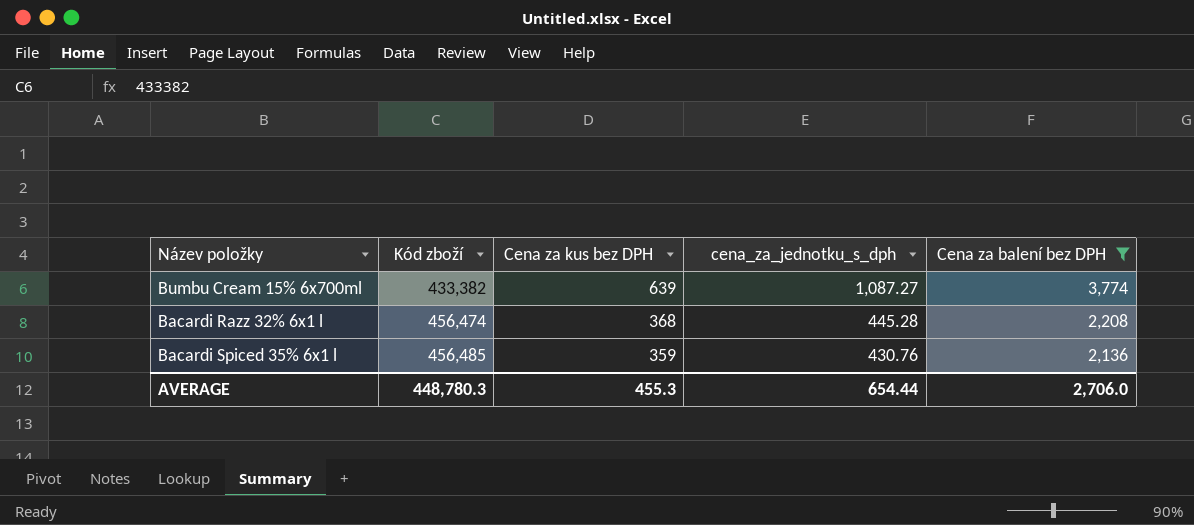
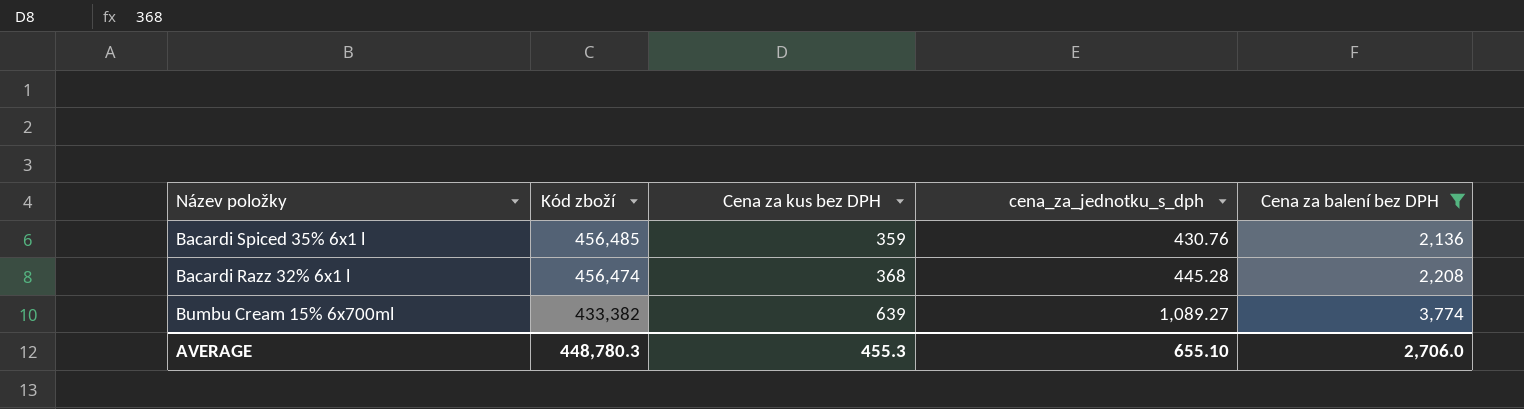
row order: Kód zboží ascending -> Kód zboží descending
Bumbu Cream 15% 6x700ml | cena_za_jednotku_s_dph: 1,087.27 -> 1,089.27
AVERAGE | cena_za_jednotku_s_dph: 654.44 -> 655.10

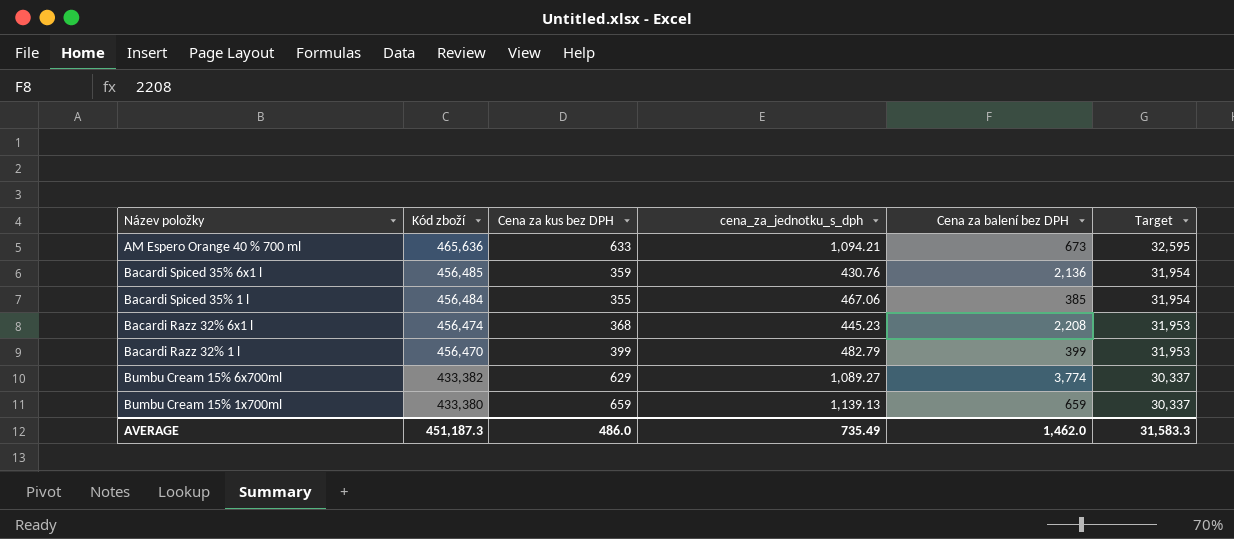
filter: Cena za balení bez DPH >= 2,136 -> none
column Target | formula: none -> [Kód zboží] * 0.07
Bacardi Razz 32% 6x1 l | cena_za_jednotku_s_dph: 445.28 -> 445.23
Bumbu Cream 15% 6x700ml | Cena za kus bez DPH: 639 -> 629
AVERAGE | Kód zboží: 448,780.3 -> 451,187.3
AVERAGE | Cena za kus bez DPH: 455.3 -> 486.0
AVERAGE | cena_za_jednotku_s_dph: 655.10 -> 735.49
AVERAGE | Cena za balení bez DPH: 2,706.0 -> 1,462.0

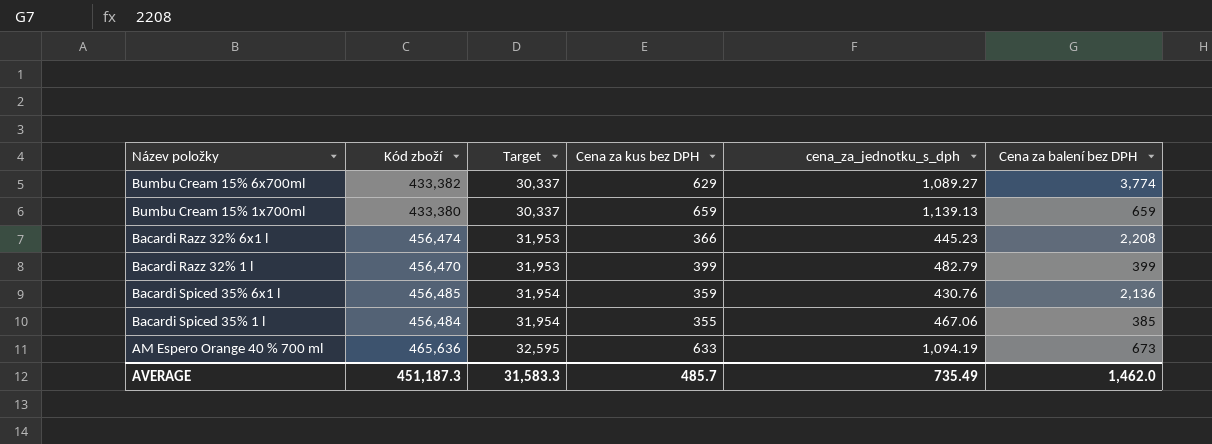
row order: Kód zboží descending -> Target ascending
column Target | position: 6 -> 3
Bacardi Razz 32% 6x1 l | Cena za kus bez DPH: 368 -> 366
AM Espero Orange 40 % 700 ml | cena_za_jednotku_s_dph: 1,094.21 -> 1,094.19
AVERAGE | Cena za kus bez DPH: 486.0 -> 485.7

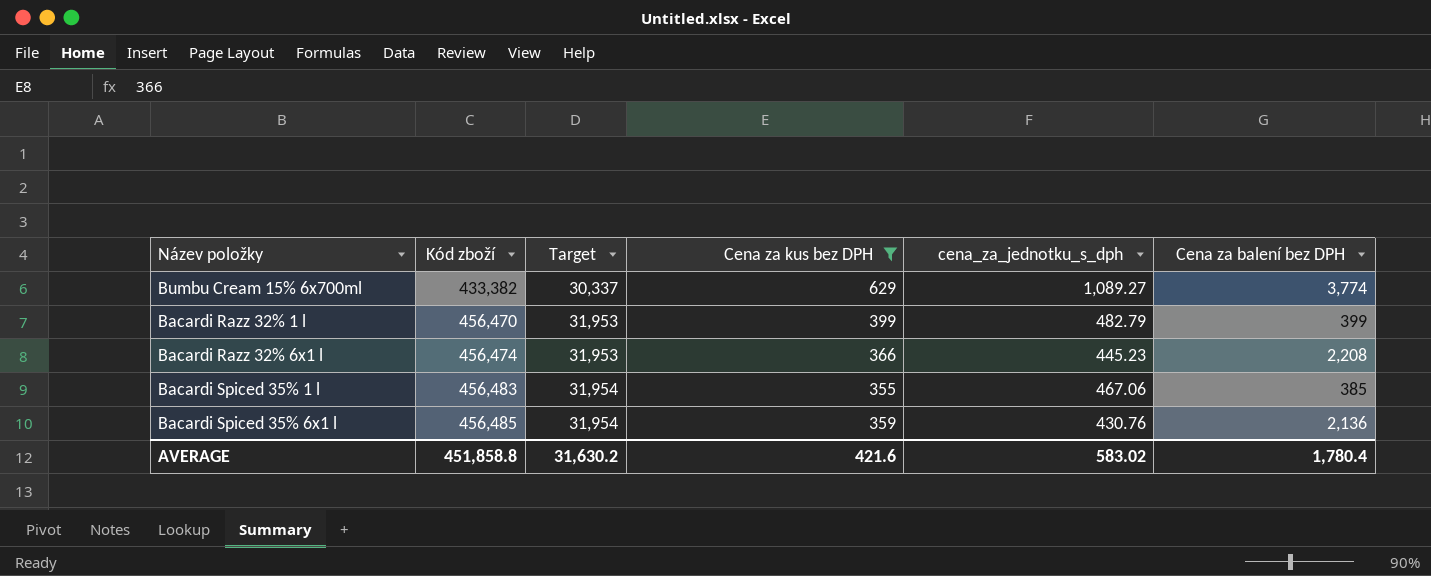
filter: none -> Cena za kus bez DPH <= 629
row order: Target ascending -> Kód zboží ascending
Bacardi Spiced 35% 1 l | Kód zboží: 456,484 -> 456,483
AVERAGE | Kód zboží: 451,187.3 -> 451,858.8
AVERAGE | Target: 31,583.3 -> 31,630.2
AVERAGE | Cena za kus bez DPH: 485.7 -> 421.6
AVERAGE | cena_za_jednotku_s_dph: 735.49 -> 583.02
AVERAGE | Cena za balení bez DPH: 1,462.0 -> 1,780.4

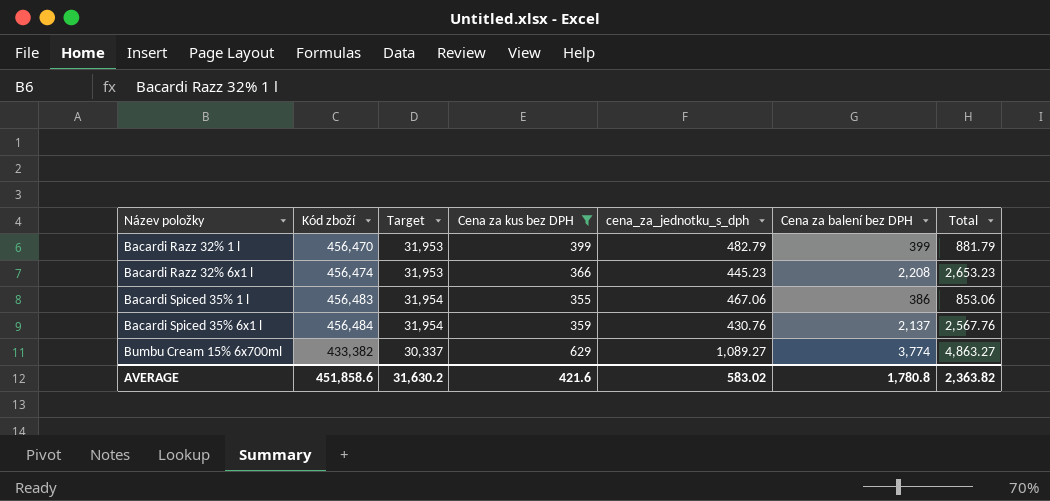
row order: Kód zboží ascending -> Název položky ascending
column Total | formula: none -> [cena_za_jednotku_s_dph] + [Cena za balení bez DPH]
Bacardi Spiced 35% 1 l | Cena za balení bez DPH: 385 -> 386
Bacardi Spiced 35% 6x1 l | Kód zboží: 456,485 -> 456,484
Bacardi Spiced 35% 6x1 l | Cena za balení bez DPH: 2,136 -> 2,137
AVERAGE | Kód zboží: 451,858.8 -> 451,858.6
AVERAGE | Cena za balení bez DPH: 1,780.4 -> 1,780.8

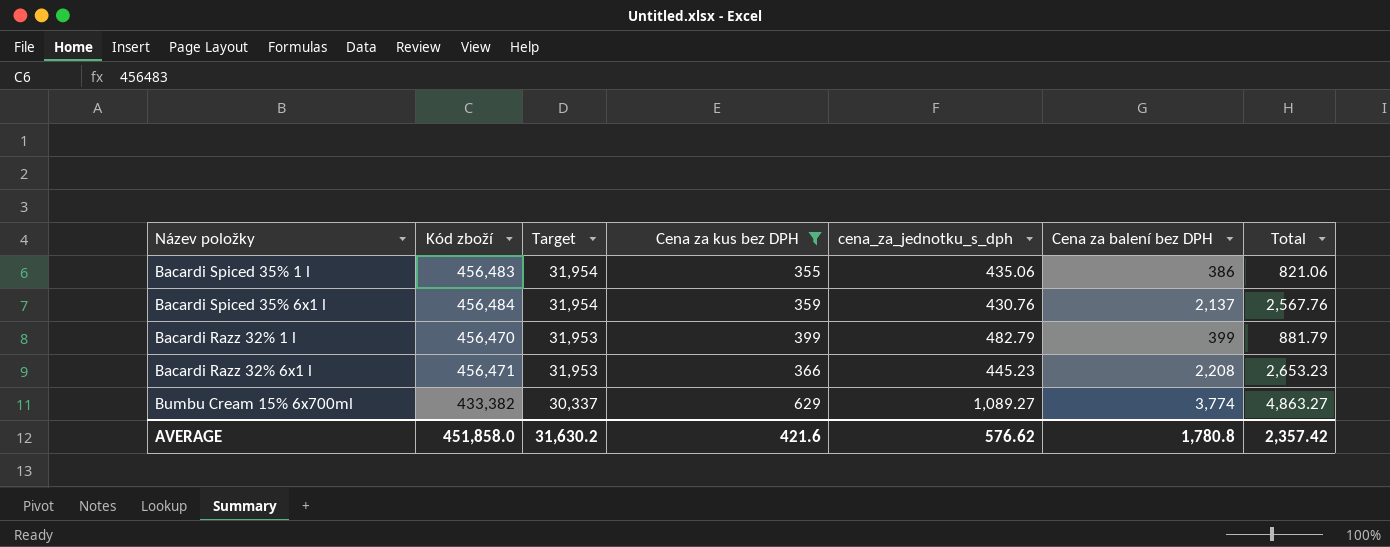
row order: Název položky ascending -> Target descending
Bacardi Spiced 35% 1 l | cena_za_jednotku_s_dph: 467.06 -> 435.06
Bacardi Spiced 35% 1 l | Total: 853.06 -> 821.06
Bacardi Razz 32% 6x1 l | Kód zboží: 456,474 -> 456,471
AVERAGE | Kód zboží: 451,858.6 -> 451,858.0
AVERAGE | cena_za_jednotku_s_dph: 583.02 -> 576.62
AVERAGE | Total: 2,363.82 -> 2,357.42

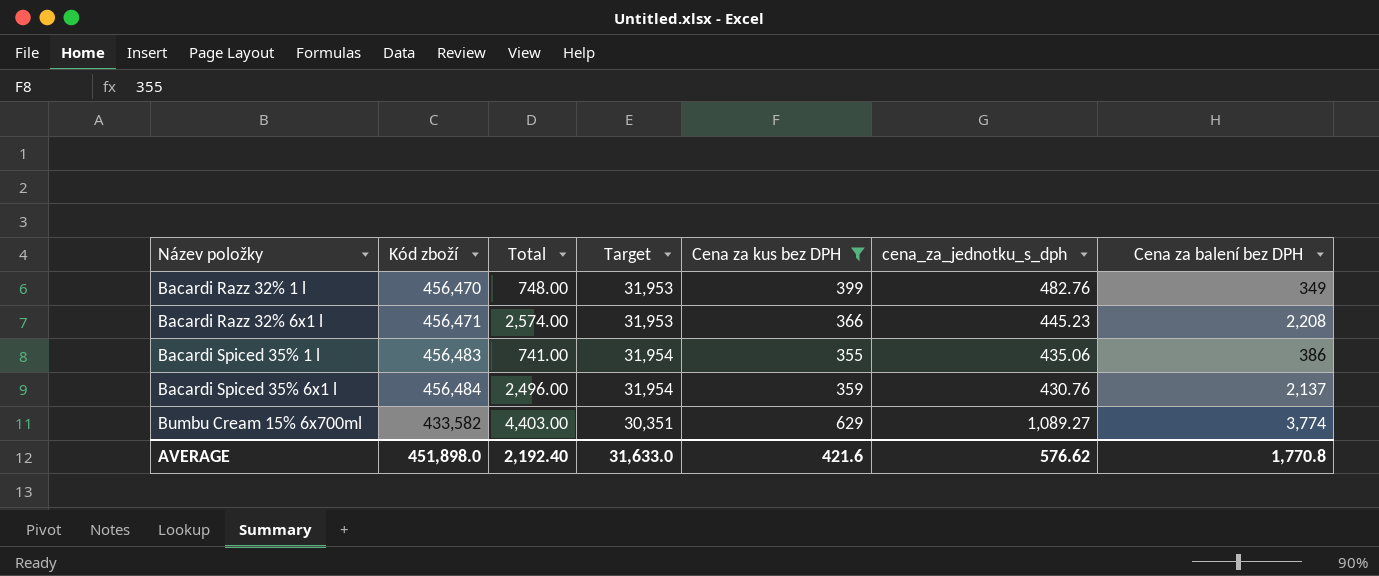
row order: Target descending -> Název položky ascending
column Total | formula: [cena_za_jednotku_s_dph] + [Cena za balení bez DPH] -> [Cena za kus bez DPH] + [Cena za balení bez DPH]
column Total | position: 7 -> 3
Bacardi Razz 32% 1 l | cena_za_jednotku_s_dph: 482.79 -> 482.76
Bacardi Razz 32% 1 l | Cena za balení bez DPH: 399 -> 349
Bumbu Cream 15% 6x700ml | Kód zboží: 433,382 -> 433,582
Bumbu Cream 15% 6x700ml | Target: 30,337 -> 30,351
AVERAGE | Kód zboží: 451,858.0 -> 451,898.0
AVERAGE | Total: 2,357.42 -> 2,192.40
AVERAGE | Target: 31,630.2 -> 31,633.0
AVERAGE | Cena za balení bez DPH: 1,780.8 -> 1,770.8

